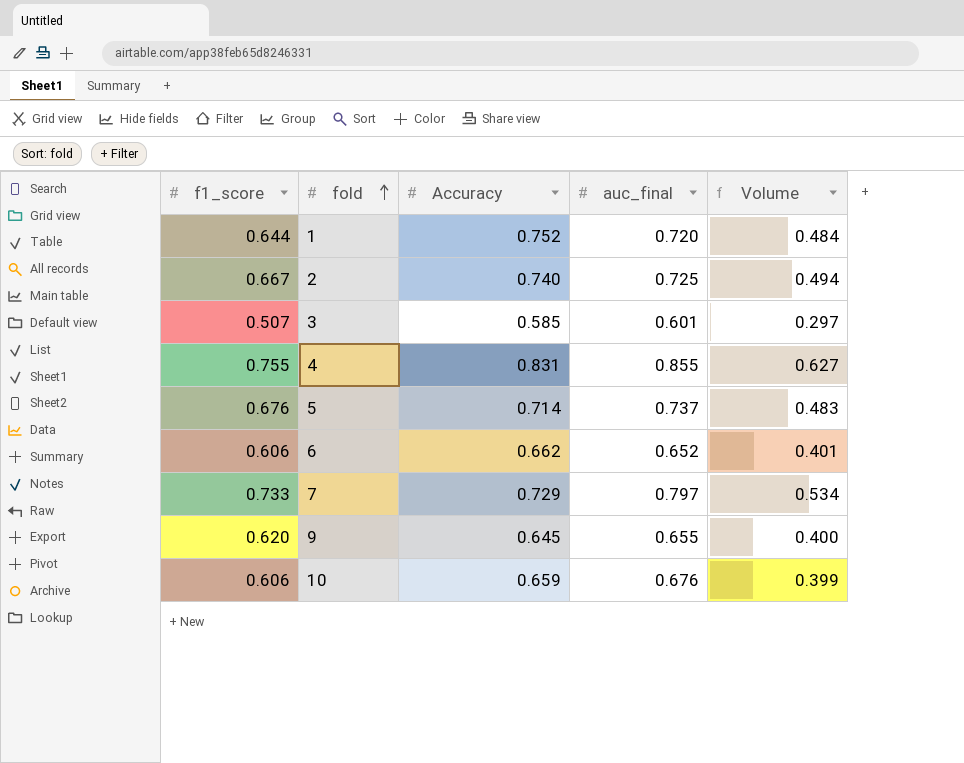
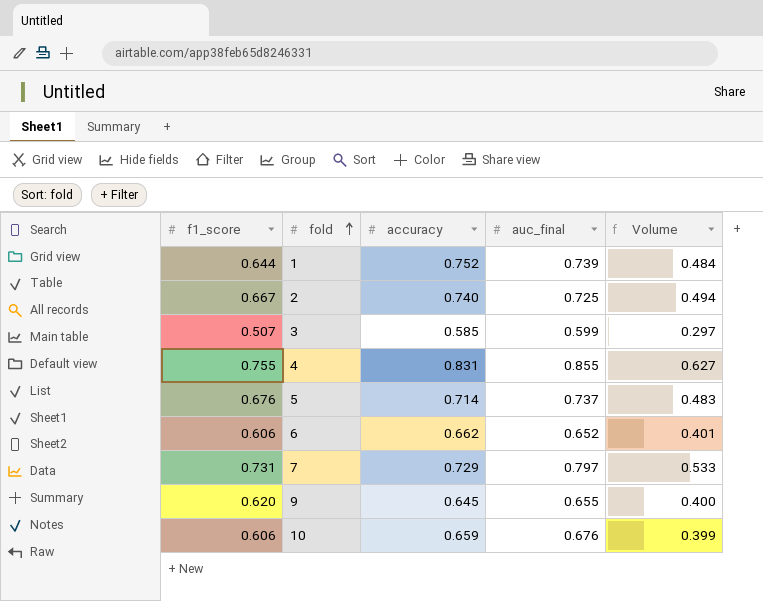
column name: Accuracy -> accuracy
1 | auc_final: 0.720 -> 0.739
3 | auc_final: 0.601 -> 0.599
7 | f1_score: 0.733 -> 0.731
7 | Volume: 0.534 -> 0.533

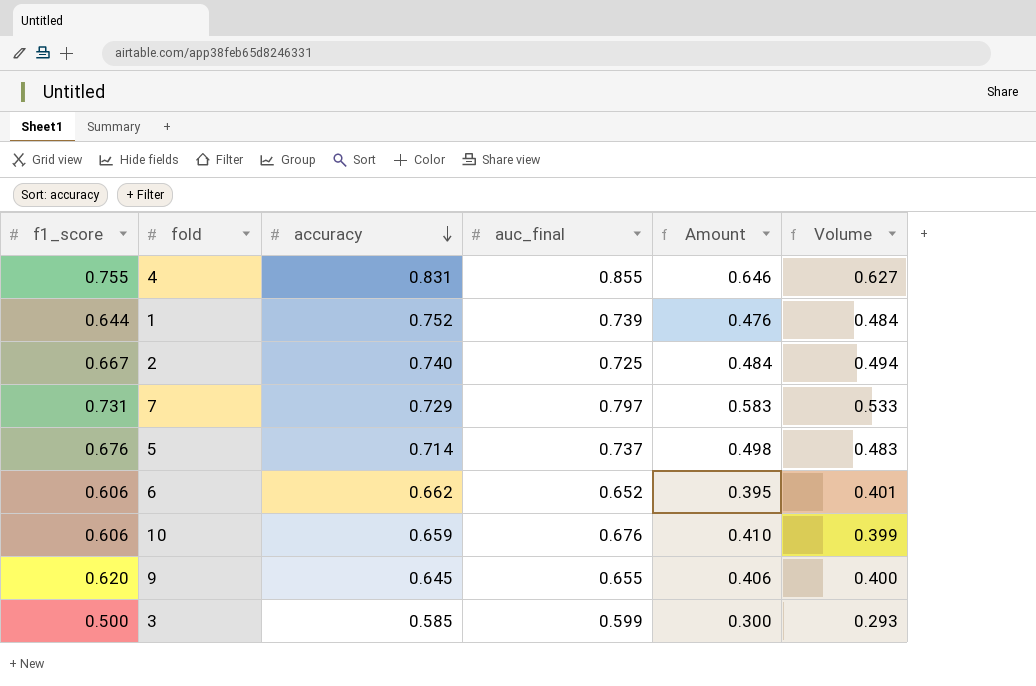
row order: fold ascending -> accuracy descending
column Amount | formula: none -> [f1_score] * [auc_final]
3 | f1_score: 0.507 -> 0.500
3 | Volume: 0.297 -> 0.293

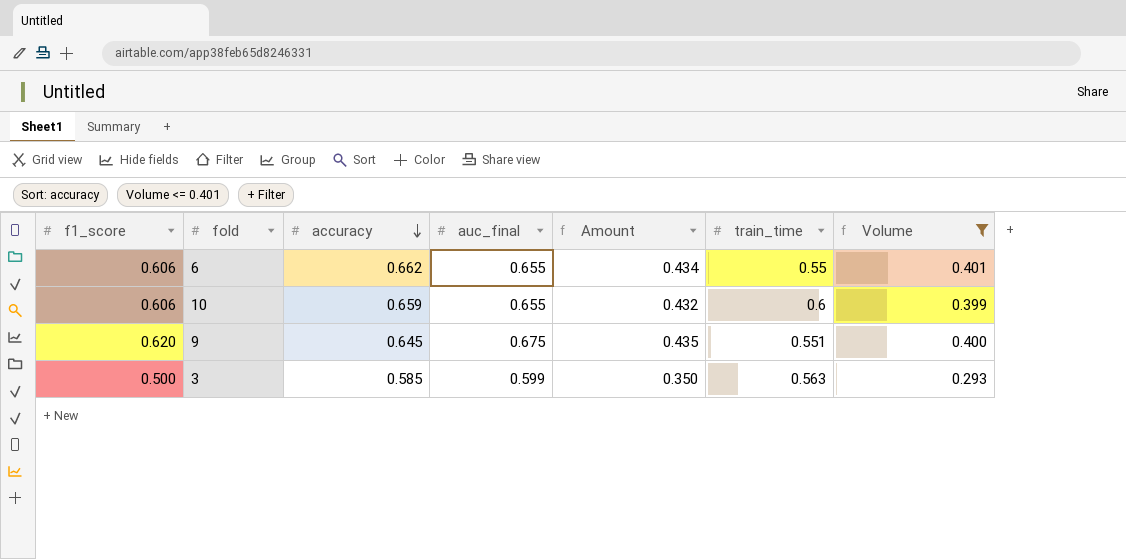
filter: none -> Volume <= 0.401
column Amount | formula: [f1_score] * [auc_final] -> [accuracy] * [auc_final]
column train_time | position: none -> 6
6 | auc_final: 0.652 -> 0.655
10 | auc_final: 0.676 -> 0.655
9 | auc_final: 0.655 -> 0.675

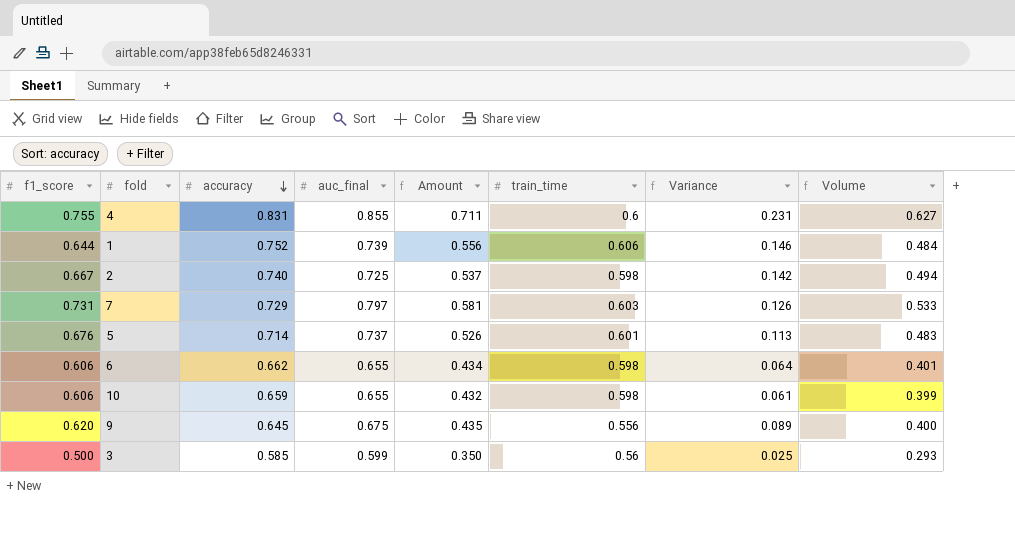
filter: Volume <= 0.401 -> none
column Variance | formula: none -> [accuracy] - [train_time]
6 | train_time: 0.55 -> 0.598
10 | train_time: 0.6 -> 0.598
9 | train_time: 0.551 -> 0.556
3 | train_time: 0.563 -> 0.56

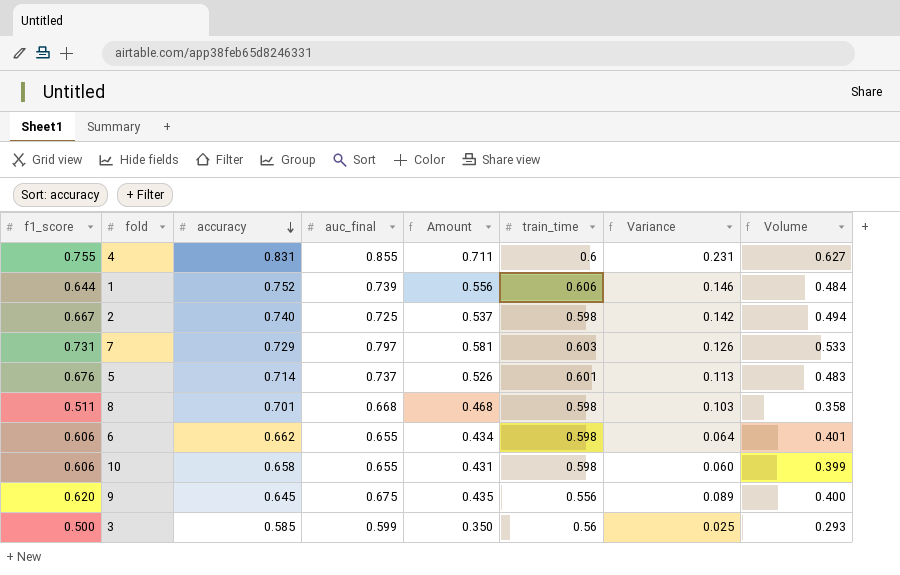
row 8: none -> 0.511 | 0.701 | 0.668 | 0.468 | 0.598 | 0.103 | 0.358
10 | accuracy: 0.659 -> 0.658
10 | Amount: 0.432 -> 0.431
10 | Variance: 0.061 -> 0.060

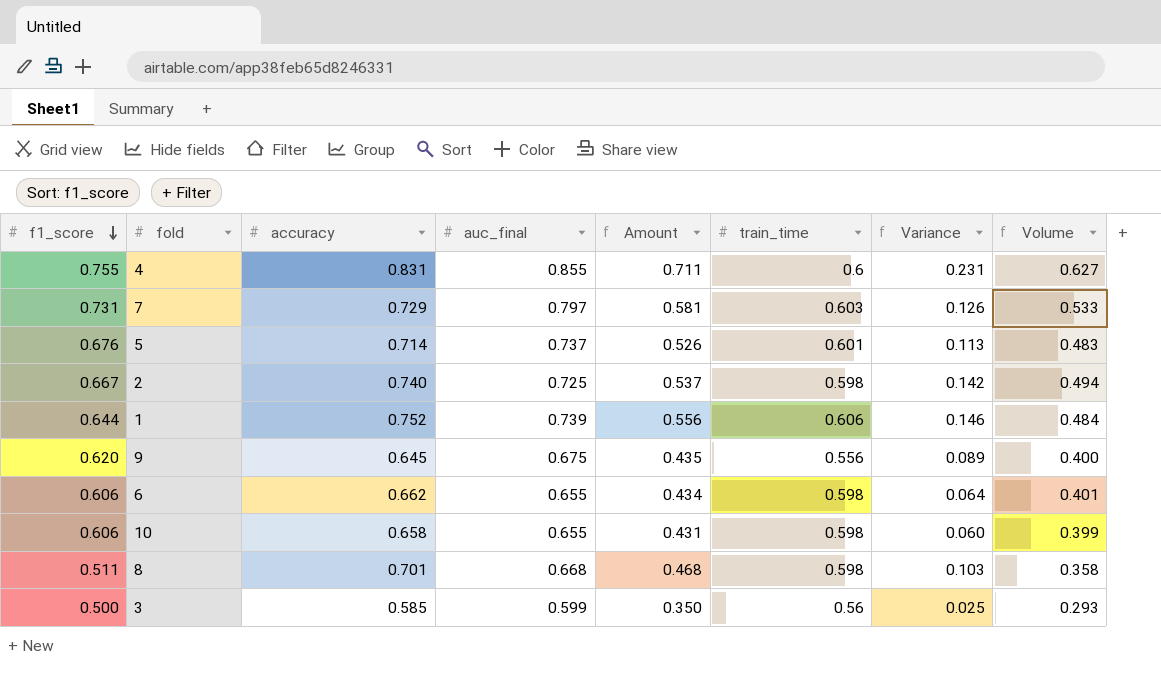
row order: accuracy descending -> f1_score descending

